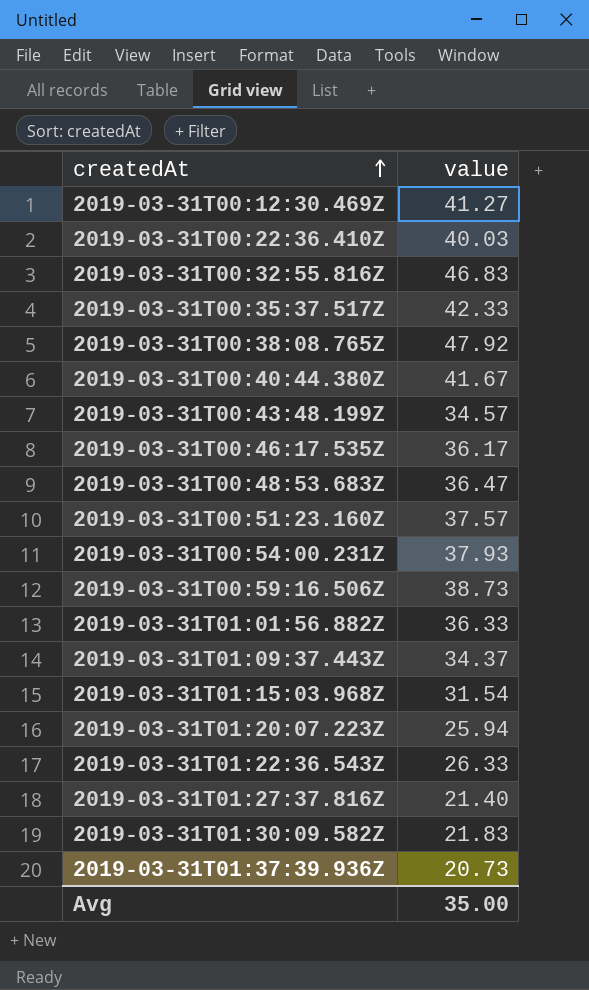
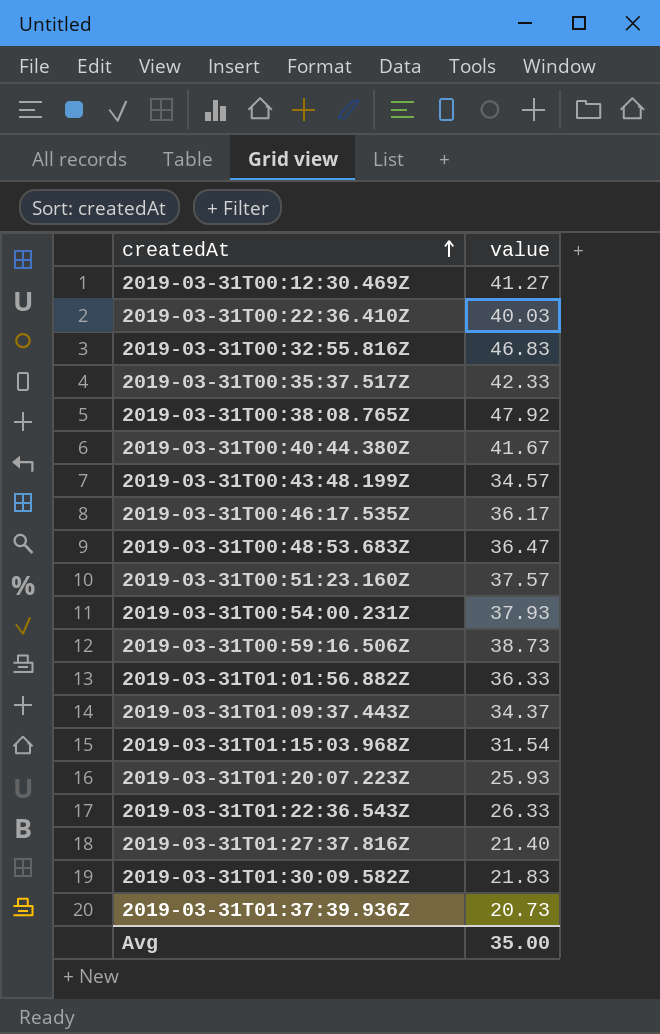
2019-03-31T01:20:07.223Z | value: 25.94 -> 25.93

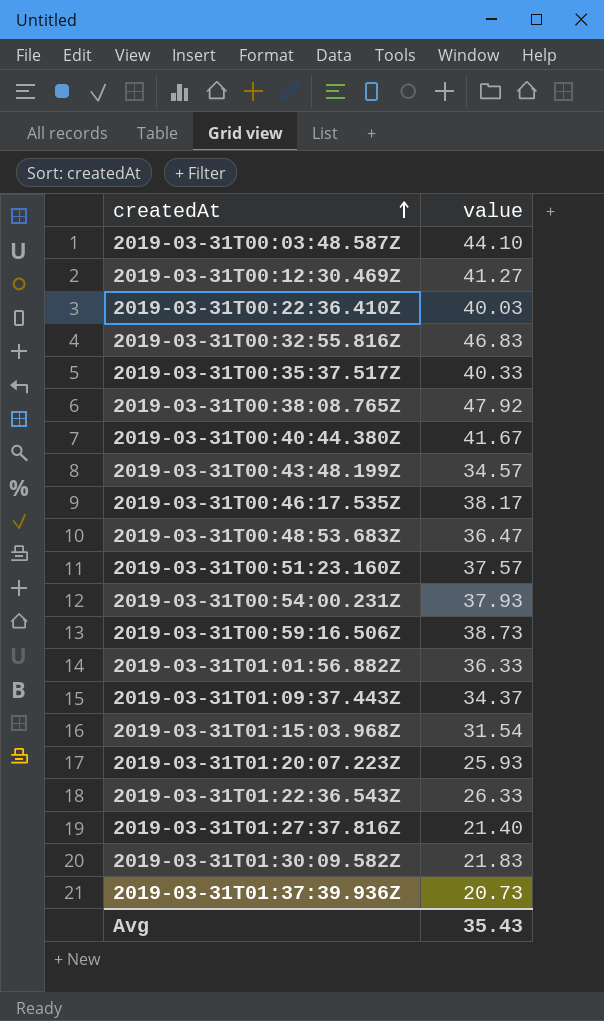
row 2019-03-31T00:03:48.587Z: none -> 44.10
2019-03-31T00:35:37.517Z | value: 42.33 -> 40.33
2019-03-31T00:46:17.535Z | value: 36.17 -> 38.17
Avg | value: 35.00 -> 35.43

